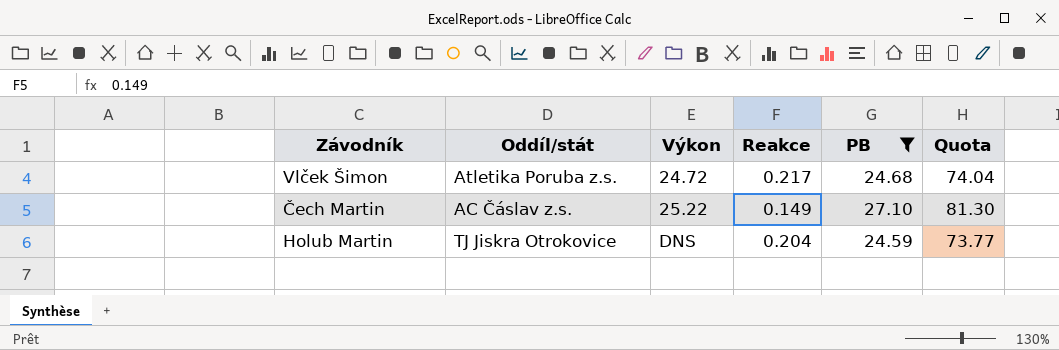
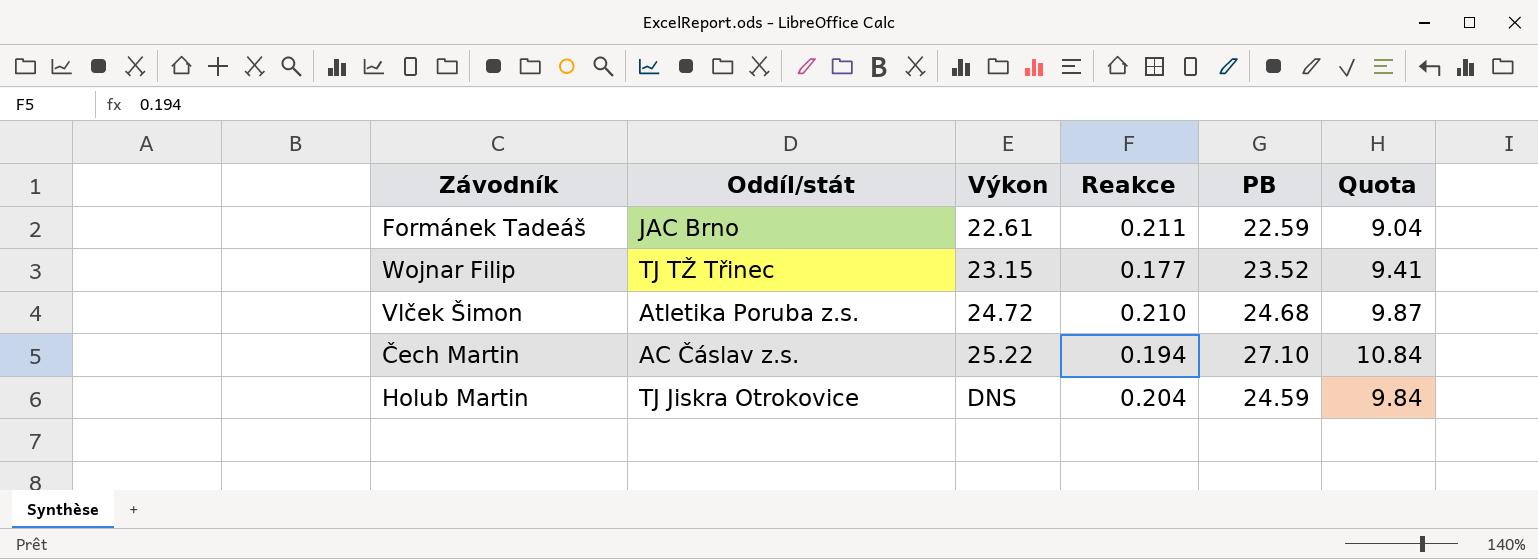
filter: PB >= 24.59 -> none
column Quota | formula: [PB] * 3 -> [PB] * 0.4
Vlček Šimon | Reakce: 0.217 -> 0.210
Čech Martin | Reakce: 0.149 -> 0.194

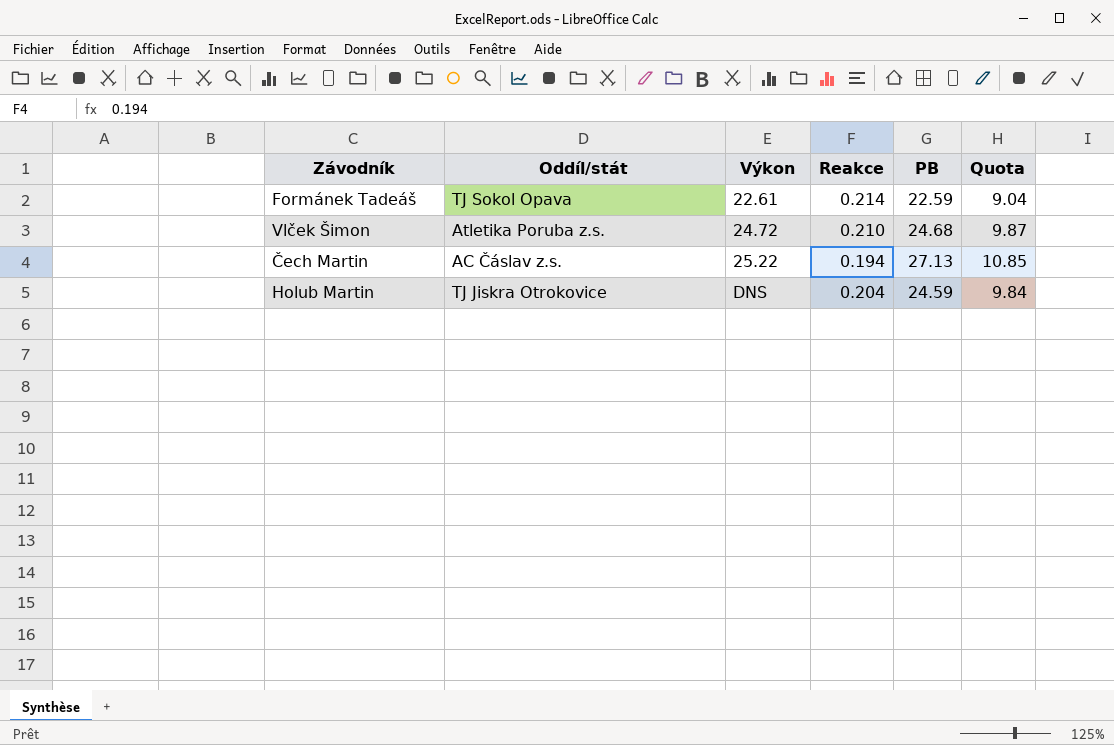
row Wojnar Filip: TJ TŽ Třinec | 23.15 | 0.177 | 23.52 | 9.41 -> none
Formánek Tadeáš | Oddíl/stát: JAC Brno -> TJ Sokol Opava
Formánek Tadeáš | Reakce: 0.211 -> 0.214
Čech Martin | PB: 27.10 -> 27.13
Čech Martin | Quota: 10.84 -> 10.85

